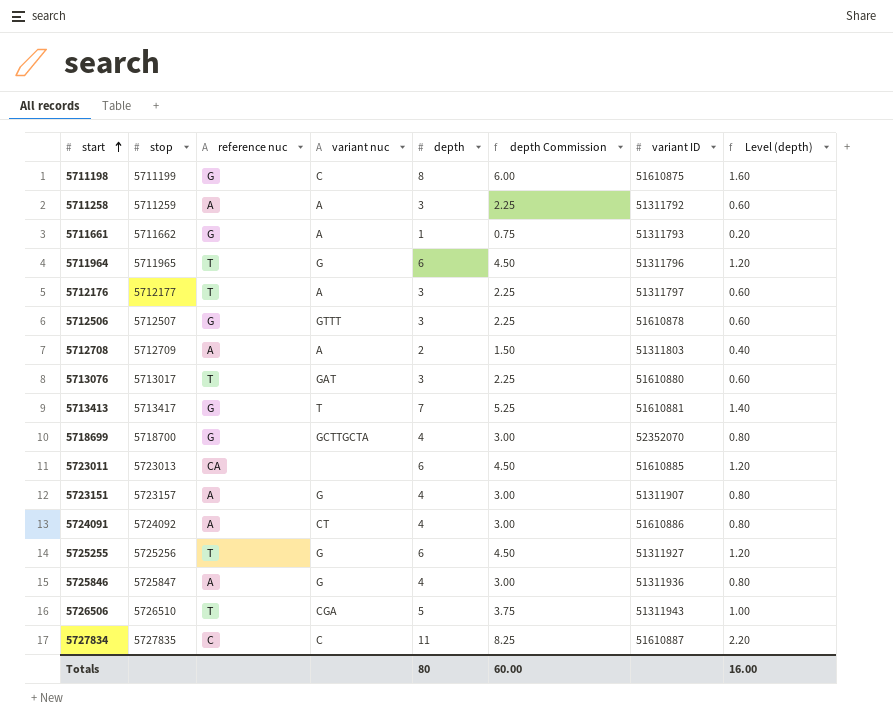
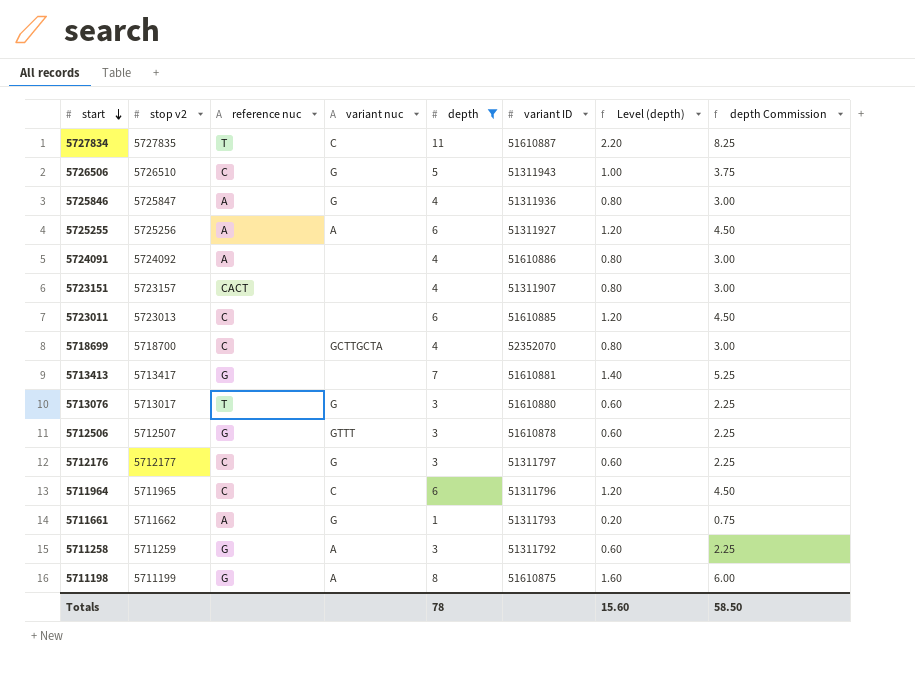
filter: none -> depth != 2
row order: start ascending -> start descending
column name: stop -> stop v2
column depth Commission | position: 6 -> 8
5727834 | reference nuc: C -> T
5726506 | reference nuc: T -> C
5726506 | variant nuc: CGA -> G
5725255 | reference nuc: T -> A
5725255 | variant nuc: G -> A
5724091 | variant nuc: CT -> none
5723151 | reference nuc: A -> CACT
5723151 | variant nuc: G -> none
5723011 | reference nuc: CA -> C
5718699 | reference nuc: G -> C
5713413 | variant nuc: T -> none
5713076 | variant nuc: GAT -> G
5712176 | reference nuc: T -> C
5712176 | variant nuc: A -> G
5711964 | reference nuc: T -> C
5711964 | variant nuc: G -> C
5711661 | reference nuc: G -> A
5711661 | variant nuc: A -> G
5711258 | reference nuc: A -> G
5711198 | variant nuc: C -> A
Totals | depth: 80 -> 78
Totals | Level (depth): 16.00 -> 15.60
Totals | depth Commission: 60.00 -> 58.50

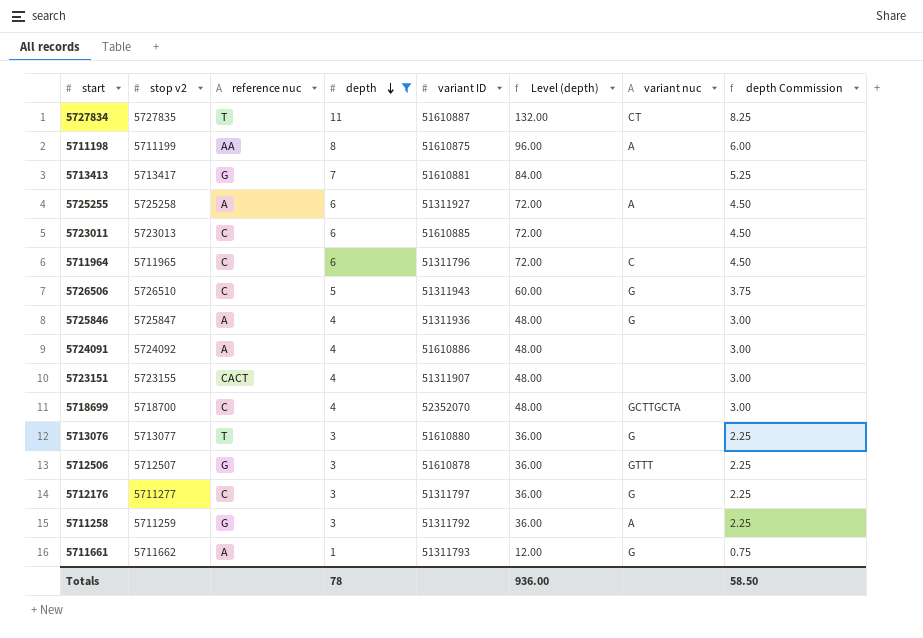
row order: start descending -> depth descending
column Level (depth) | formula: [depth] * 0.2 -> [depth] * 12
column variant nuc | position: 4 -> 7
5727834 | variant nuc: C -> CT
5711198 | reference nuc: G -> AA
5725255 | stop v2: 5725256 -> 5725258
5723151 | stop v2: 5723157 -> 5723155
5713076 | stop v2: 5713017 -> 5713077
5712176 | stop v2: 5712177 -> 5711277
Totals | Level (depth): 15.60 -> 936.00

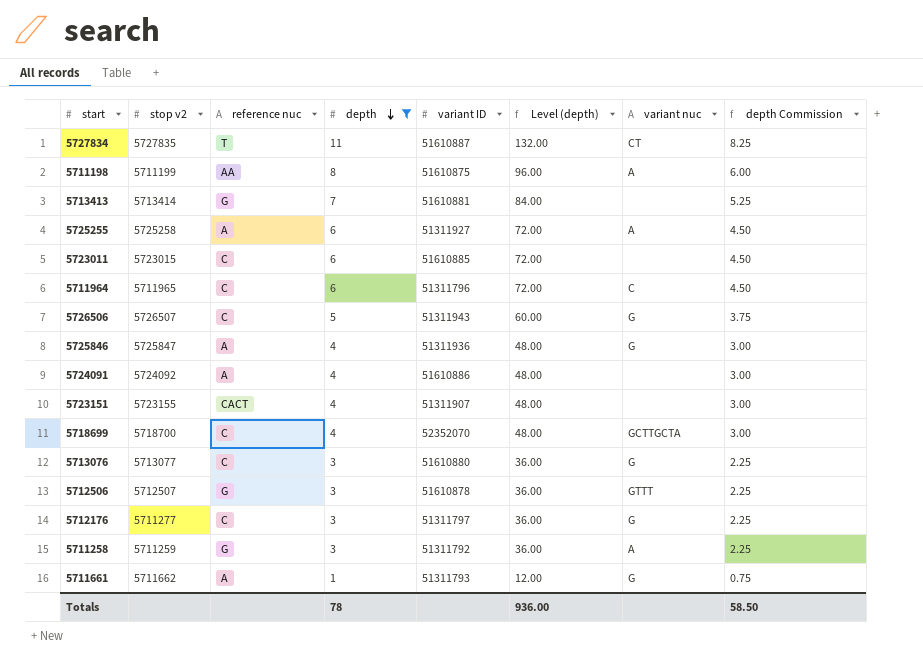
5713413 | stop v2: 5713417 -> 5713414
5723011 | stop v2: 5723013 -> 5723015
5726506 | stop v2: 5726510 -> 5726507
5713076 | reference nuc: T -> C

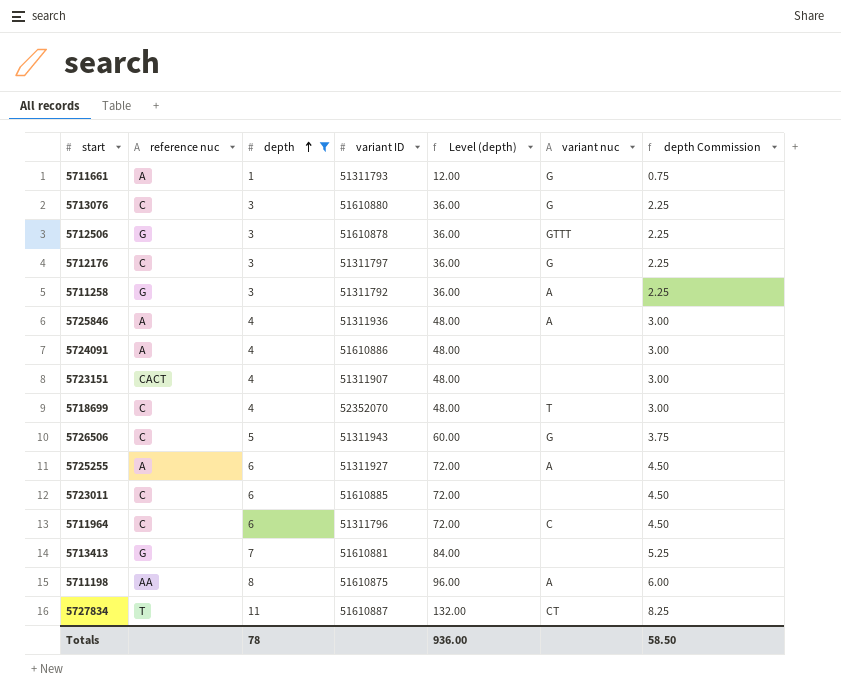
row order: depth descending -> depth ascending
column stop v2 | position: 2 -> none
5725846 | variant nuc: G -> A
5718699 | variant nuc: GCTTGCTA -> T

